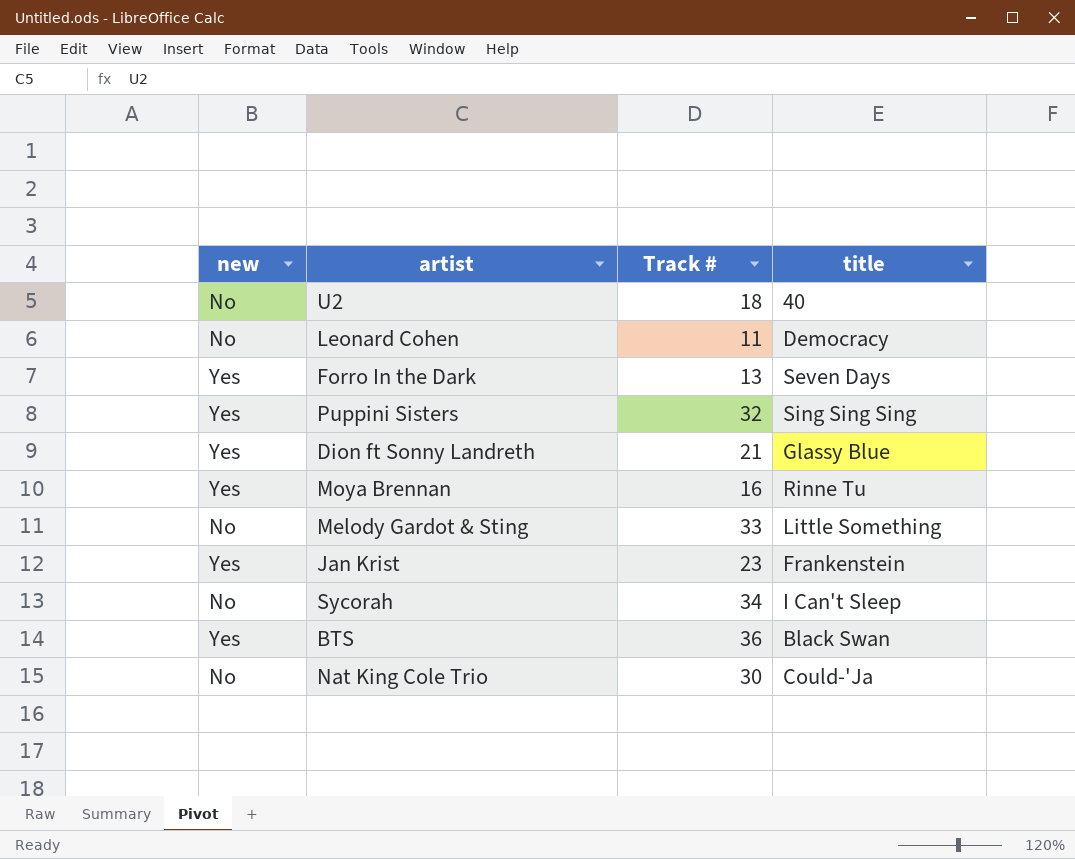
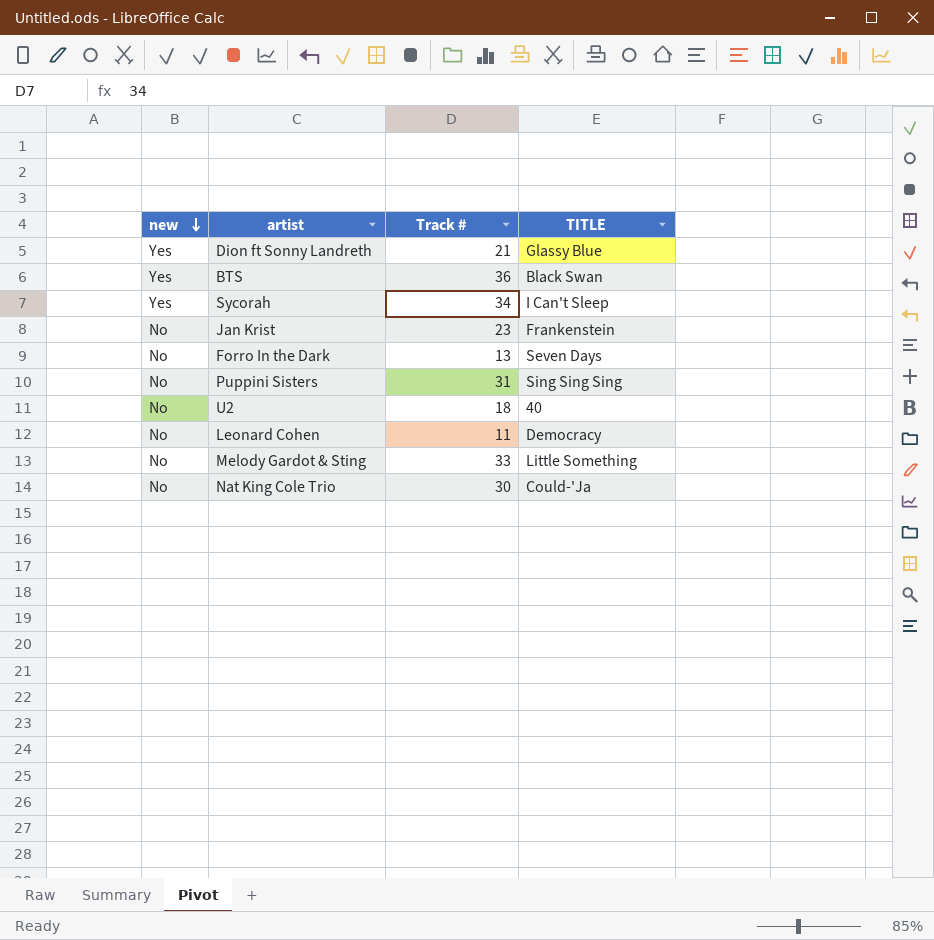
row order: none -> new descending
column name: title -> TITLE
row Moya Brennan: Yes | 16 | Rinne Tu -> none
Sycorah | new: No -> Yes
Jan Krist | new: Yes -> No
Forro In the Dark | new: Yes -> No
Puppini Sisters | new: Yes -> No
Puppini Sisters | Track #: 32 -> 31

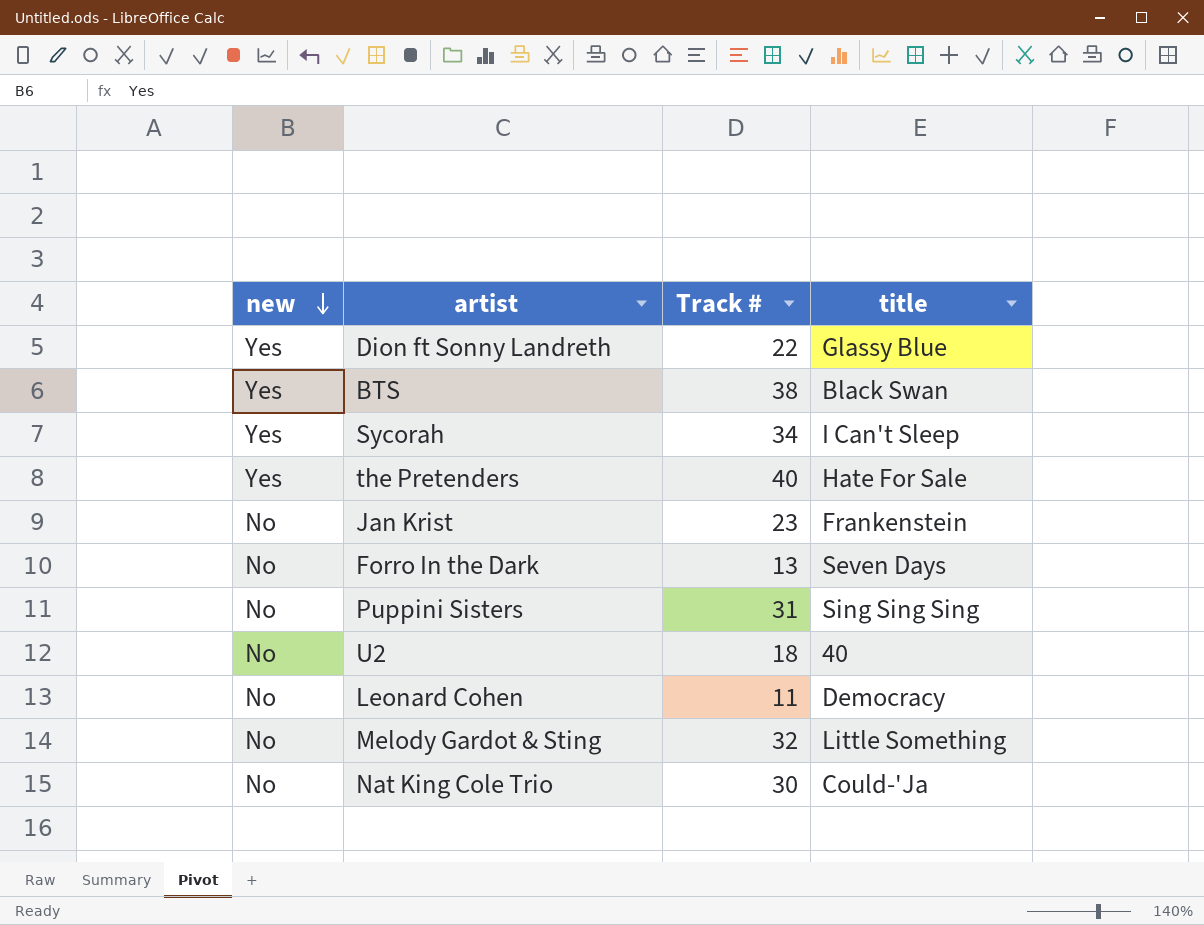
column name: TITLE -> title
Dion ft Sonny Landreth | Track #: 21 -> 22
BTS | Track #: 36 -> 38
row the Pretenders: none -> Yes | 40 | Hate For Sale
Melody Gardot & Sting | Track #: 33 -> 32

